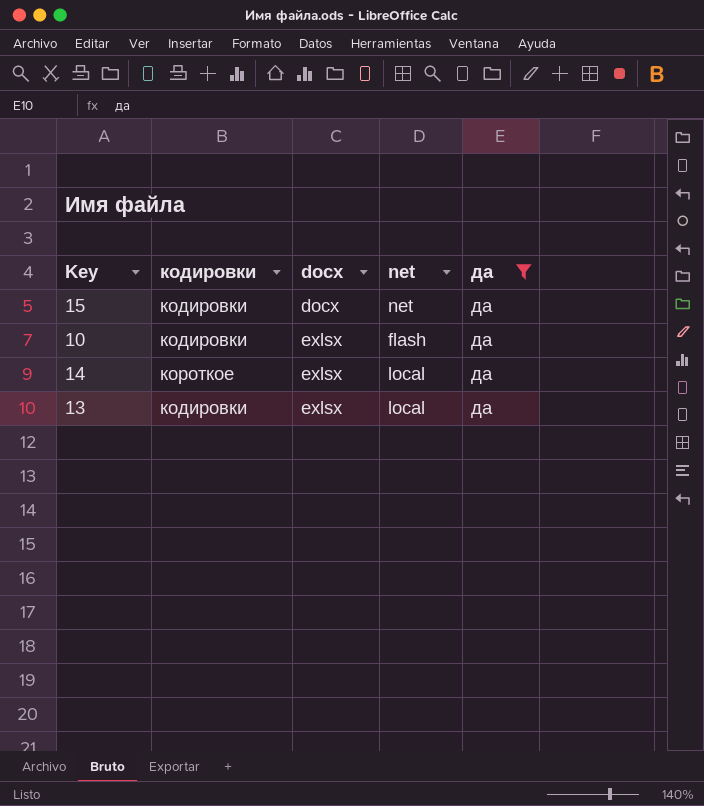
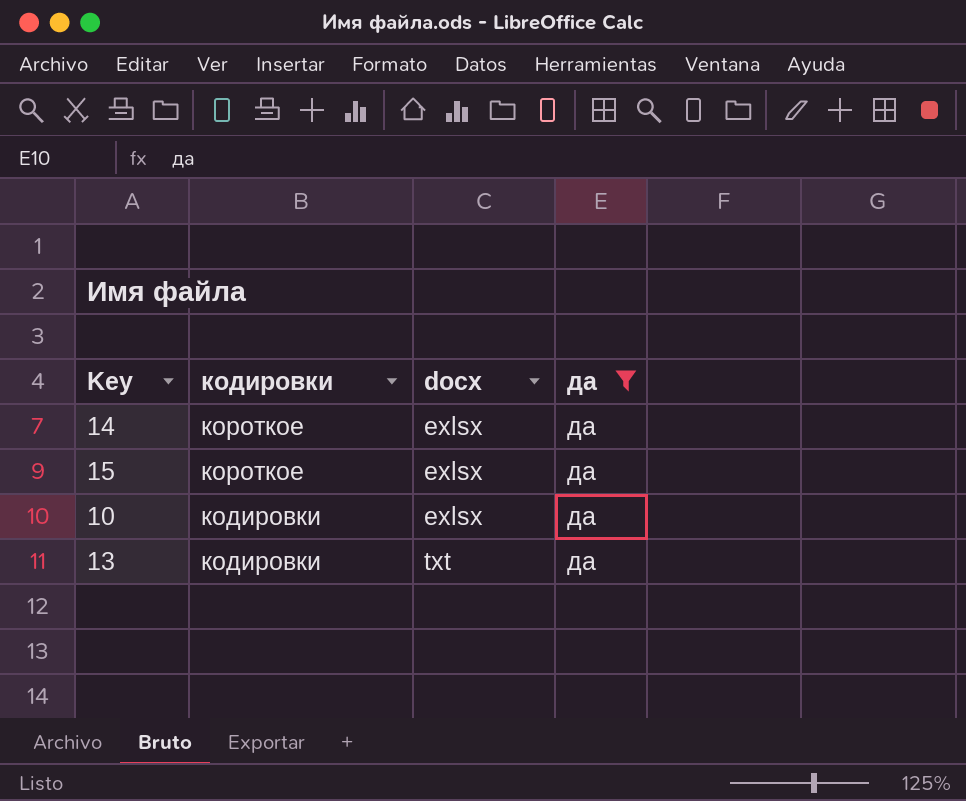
row order: docx ascending -> кодировки descending
column net | position: 4 -> none
15 | кодировки: кодировки -> короткое
15 | docx: docx -> exlsx
13 | docx: exlsx -> txt

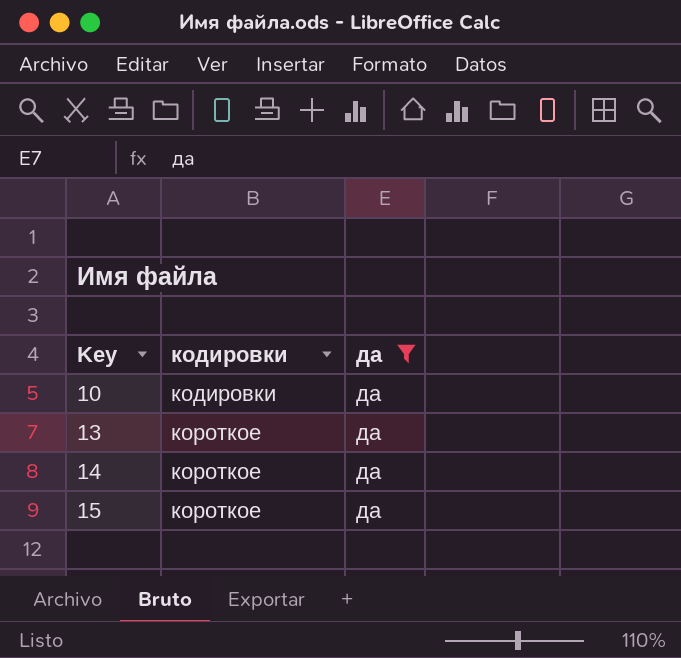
row order: кодировки descending -> Key ascending
column docx | position: 3 -> none
13 | кодировки: кодировки -> короткое

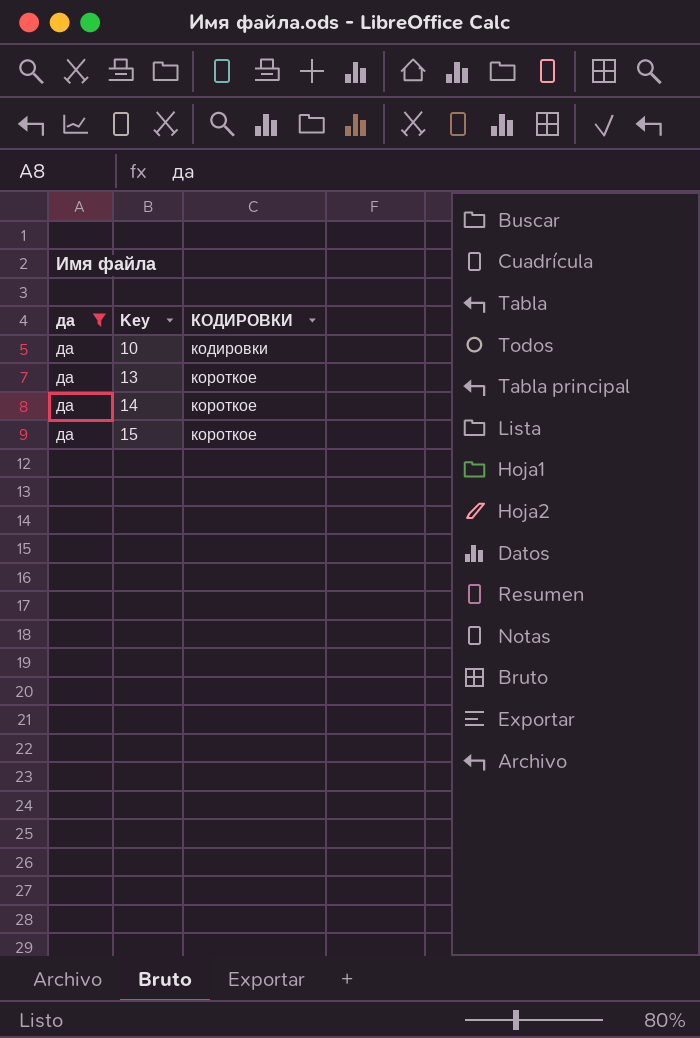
column да | position: 3 -> 1
column name: кодировки -> КОДИРОВКИ

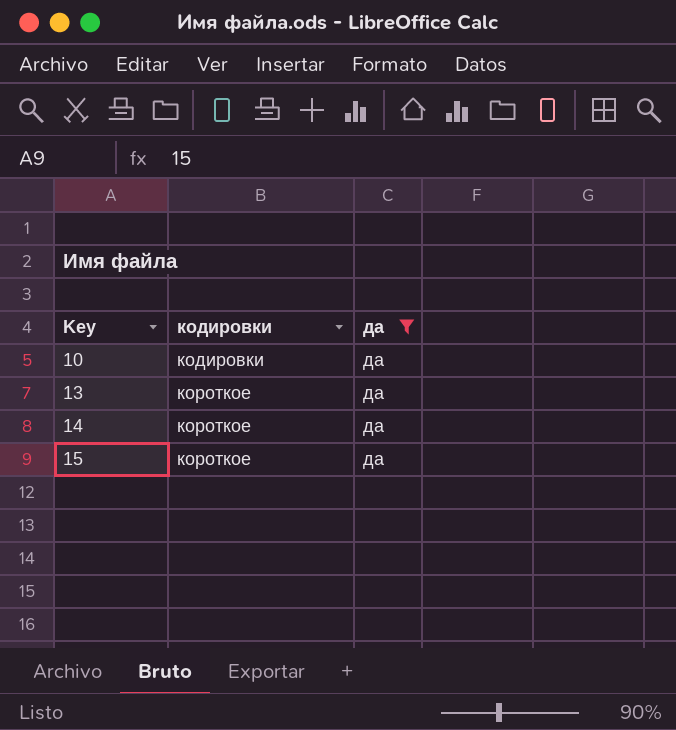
column name: КОДИРОВКИ -> кодировки
column да | position: 1 -> 3

